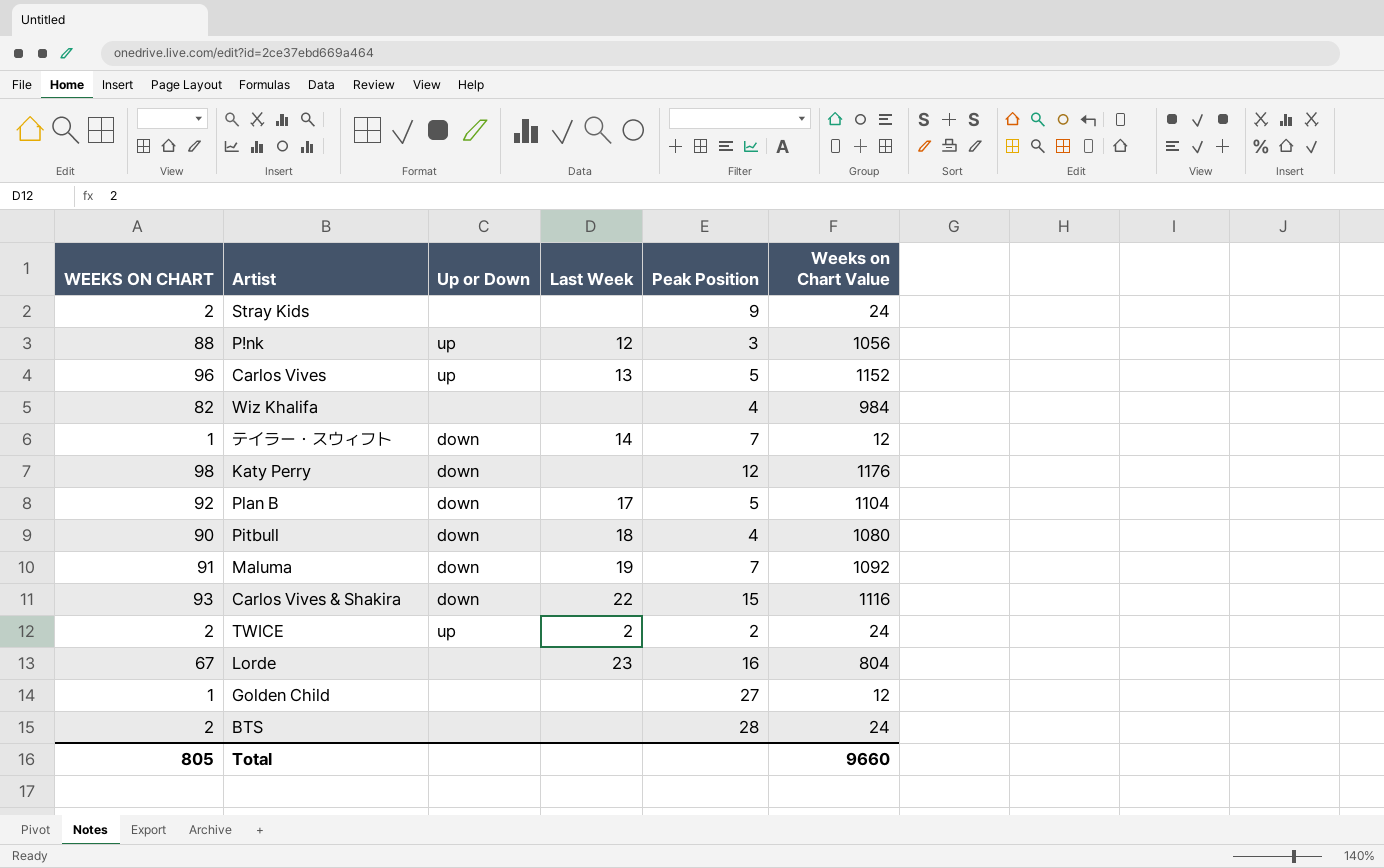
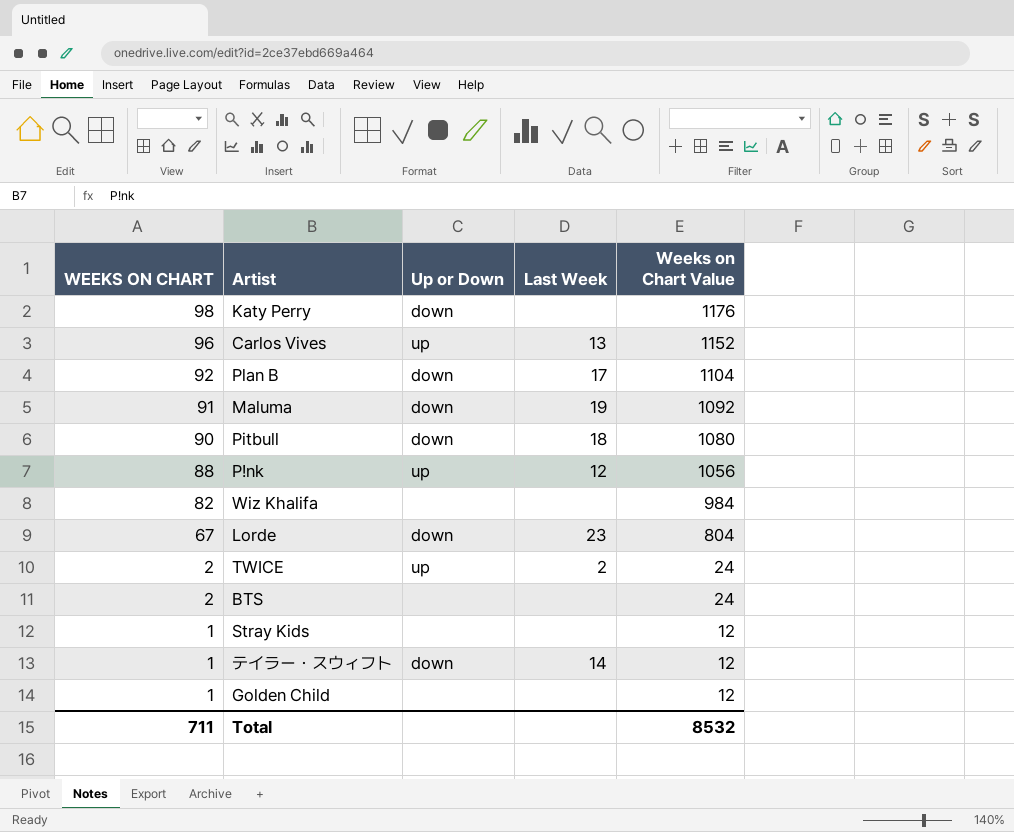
row order: none -> WEEKS ON CHART descending
column Peak Position | position: 5 -> none
row Carlos Vives & Shakira: 93 | down | 22 | 15 | 1116 -> none
Lorde | Up or Down: none -> down
Stray Kids | WEEKS ON CHART: 2 -> 1
Stray Kids | Weeks on Chart Value: 24 -> 12
Total | WEEKS ON CHART: 805 -> 711
Total | Weeks on Chart Value: 9660 -> 8532

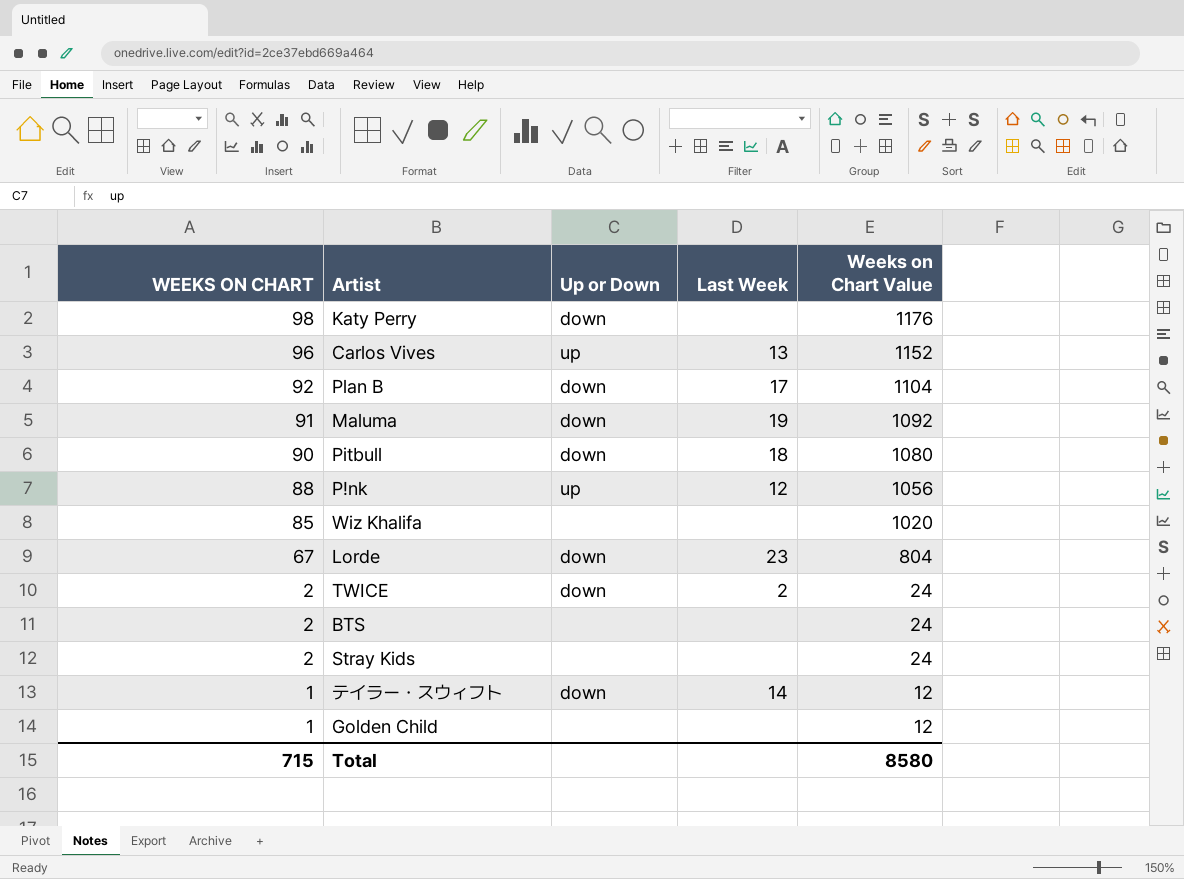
Wiz Khalifa | WEEKS ON CHART: 82 -> 85
Wiz Khalifa | Weeks on Chart Value: 984 -> 1020
TWICE | Up or Down: up -> down
Stray Kids | WEEKS ON CHART: 1 -> 2
Stray Kids | Weeks on Chart Value: 12 -> 24
Total | WEEKS ON CHART: 711 -> 715
Total | Weeks on Chart Value: 8532 -> 8580

